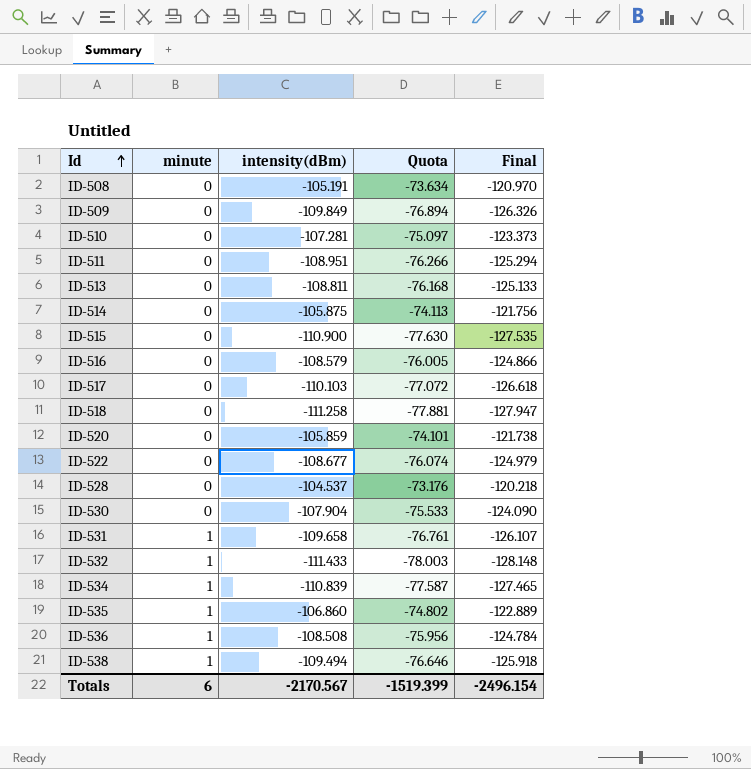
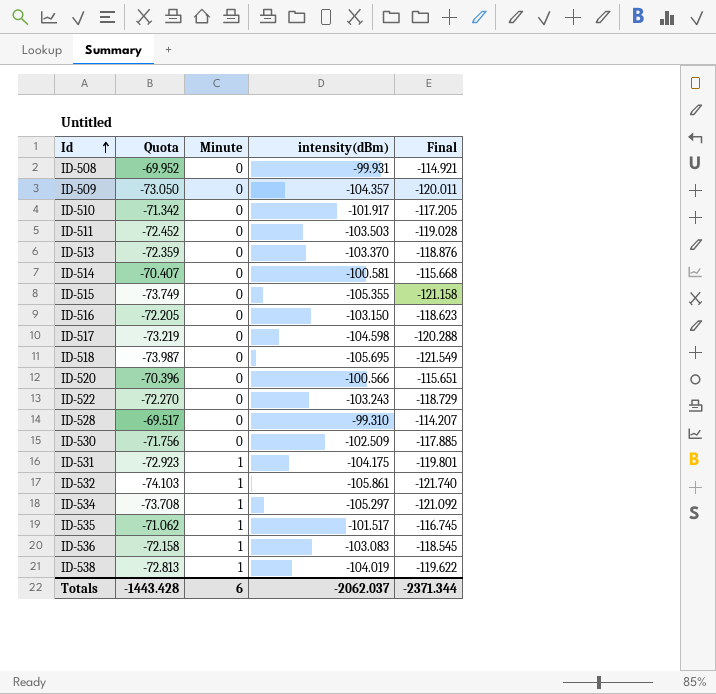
column Quota | position: 4 -> 2
column name: minute -> Minute
ID-508 | Quota: -73.634 -> -69.952
ID-508 | intensity(dBm): -105.191 -> -99.931
ID-508 | Final: -120.970 -> -114.921
ID-509 | Quota: -76.894 -> -73.050
ID-509 | intensity(dBm): -109.849 -> -104.357
ID-509 | Final: -126.326 -> -120.011
ID-510 | Quota: -75.097 -> -71.342
ID-510 | intensity(dBm): -107.281 -> -101.917
ID-510 | Final: -123.373 -> -117.205
ID-511 | Quota: -76.266 -> -72.452
ID-511 | intensity(dBm): -108.951 -> -103.503
ID-511 | Final: -125.294 -> -119.028
ID-513 | Quota: -76.168 -> -72.359
ID-513 | intensity(dBm): -108.811 -> -103.370
ID-513 | Final: -125.133 -> -118.876
ID-514 | Quota: -74.113 -> -70.407
ID-514 | intensity(dBm): -105.875 -> -100.581
ID-514 | Final: -121.756 -> -115.668
ID-515 | Quota: -77.630 -> -73.749
ID-515 | intensity(dBm): -110.900 -> -105.355
ID-515 | Final: -127.535 -> -121.158
ID-516 | Quota: -76.005 -> -72.205
ID-516 | intensity(dBm): -108.579 -> -103.150
ID-516 | Final: -124.866 -> -118.623
ID-517 | Quota: -77.072 -> -73.219
ID-517 | intensity(dBm): -110.103 -> -104.598
ID-517 | Final: -126.618 -> -120.288
ID-518 | Quota: -77.881 -> -73.987
ID-518 | intensity(dBm): -111.258 -> -105.695
ID-518 | Final: -127.947 -> -121.549
ID-520 | Quota: -74.101 -> -70.396
ID-520 | intensity(dBm): -105.859 -> -100.566
ID-520 | Final: -121.738 -> -115.651
ID-522 | Quota: -76.074 -> -72.270
ID-522 | intensity(dBm): -108.677 -> -103.243
ID-522 | Final: -124.979 -> -118.729
ID-528 | Quota: -73.176 -> -69.517
ID-528 | intensity(dBm): -104.537 -> -99.310
ID-528 | Final: -120.218 -> -114.207
ID-530 | Quota: -75.533 -> -71.756
ID-530 | intensity(dBm): -107.904 -> -102.509
ID-530 | Final: -124.090 -> -117.885
ID-531 | Quota: -76.761 -> -72.923
ID-531 | intensity(dBm): -109.658 -> -104.175
ID-531 | Final: -126.107 -> -119.801
ID-532 | Quota: -78.003 -> -74.103
ID-532 | intensity(dBm): -111.433 -> -105.861
ID-532 | Final: -128.148 -> -121.740
ID-534 | Quota: -77.587 -> -73.708
ID-534 | intensity(dBm): -110.839 -> -105.297
ID-534 | Final: -127.465 -> -121.092
ID-535 | Quota: -74.802 -> -71.062
ID-535 | intensity(dBm): -106.860 -> -101.517
ID-535 | Final: -122.889 -> -116.745
ID-536 | Quota: -75.956 -> -72.158
ID-536 | intensity(dBm): -108.508 -> -103.083
ID-536 | Final: -124.784 -> -118.545
ID-538 | Quota: -76.646 -> -72.813
ID-538 | intensity(dBm): -109.494 -> -104.019
ID-538 | Final: -125.918 -> -119.622
Totals | Quota: -1519.399 -> -1443.428
Totals | intensity(dBm): -2170.567 -> -2062.037
Totals | Final: -2496.154 -> -2371.344

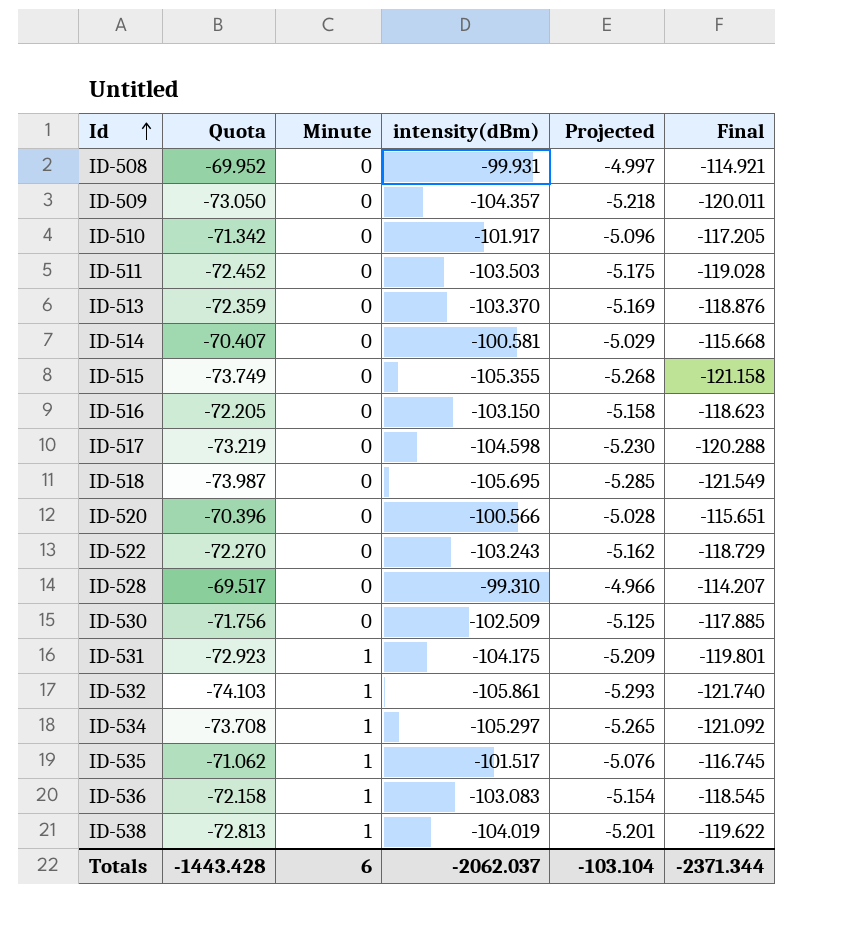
column Projected | formula: none -> [intensity(dBm)] * 0.05

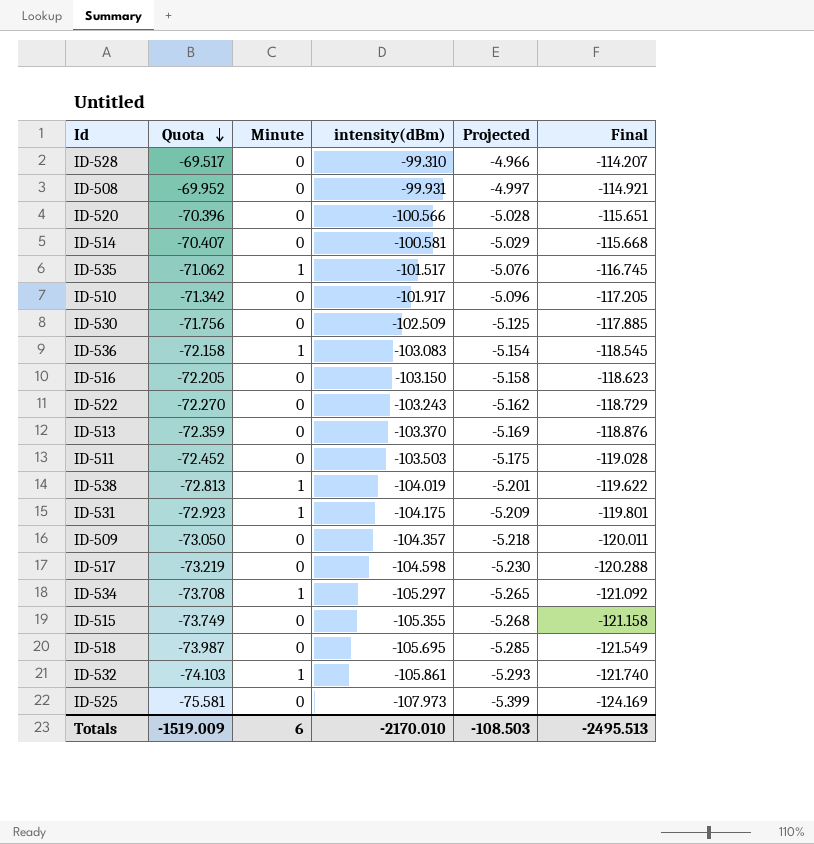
row order: Id ascending -> Quota descending
row ID-525: none -> -75.581 | 0 | -107.973 | -5.399 | -124.169
Totals | Quota: -1443.428 -> -1519.009
Totals | intensity(dBm): -2062.037 -> -2170.010
Totals | Projected: -103.104 -> -108.503
Totals | Final: -2371.344 -> -2495.513

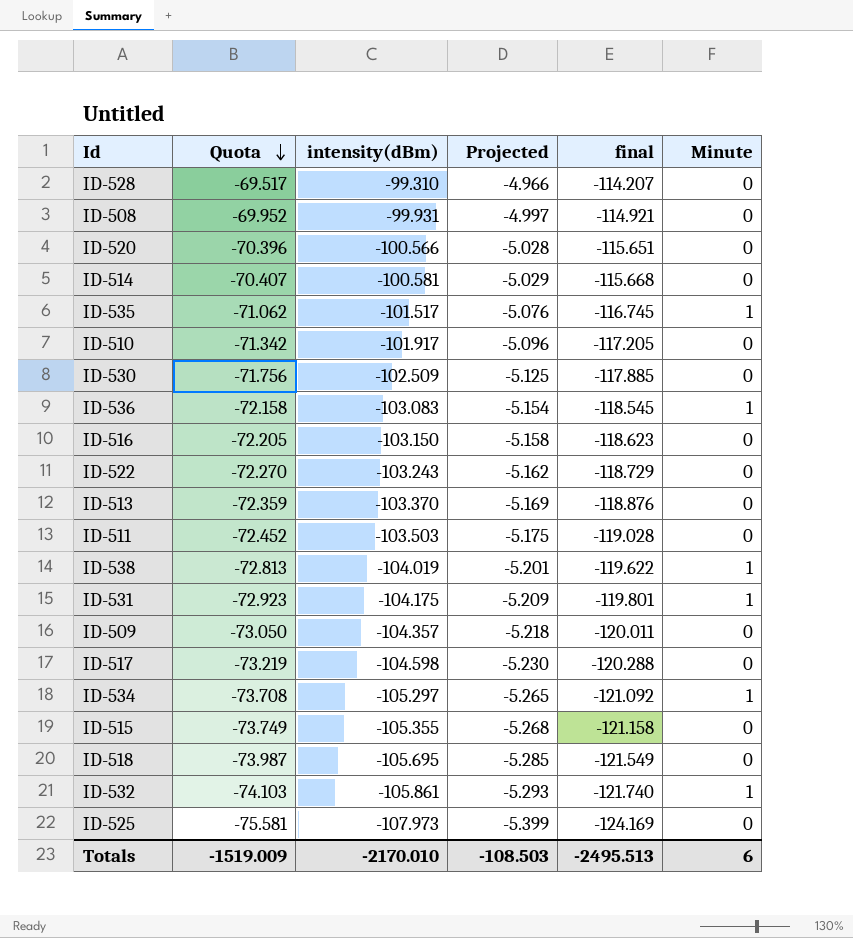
column name: Final -> final
column Minute | position: 3 -> 6

